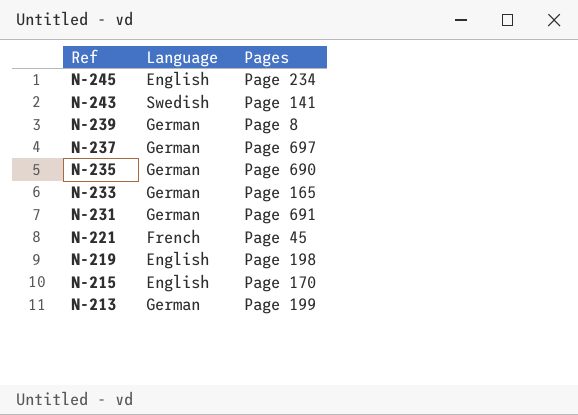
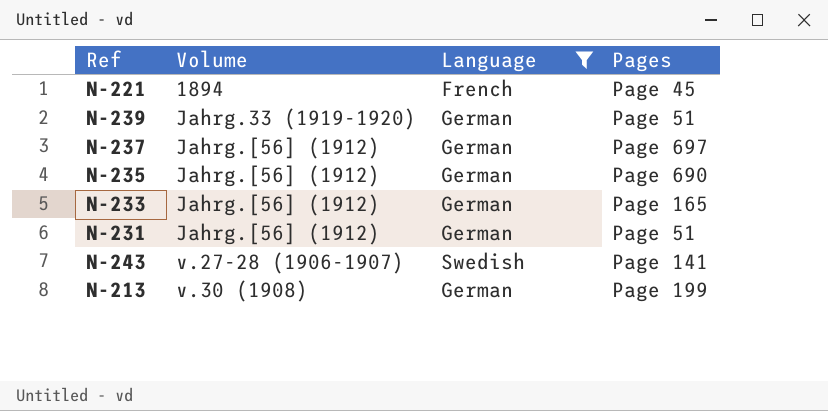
filter: none -> Language != English
row order: Ref descending -> Volume ascending
column Volume | position: none -> 2
N-239 | Pages: Page 8 -> Page 51
N-231 | Pages: Page 691 -> Page 51

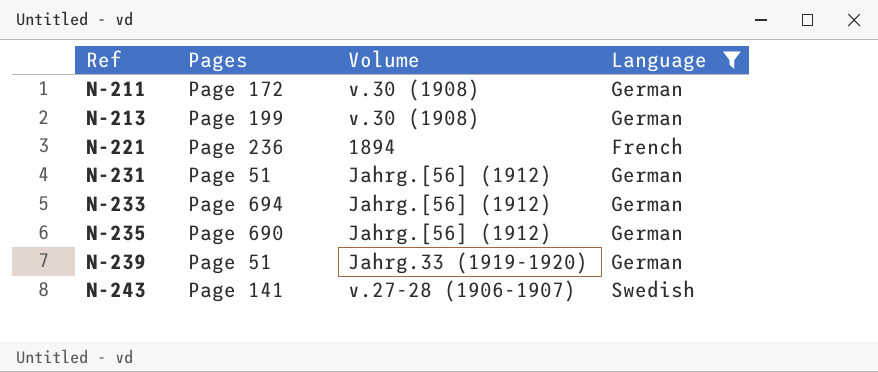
row order: Volume ascending -> Ref ascending
column Pages | position: 4 -> 2
row N-237: Jahrg.[56] (1912) | German | Page 697 -> none
row N-211: none -> Page 172 | v.30 (1908) | German
N-221 | Pages: Page 45 -> Page 236
N-233 | Pages: Page 165 -> Page 694

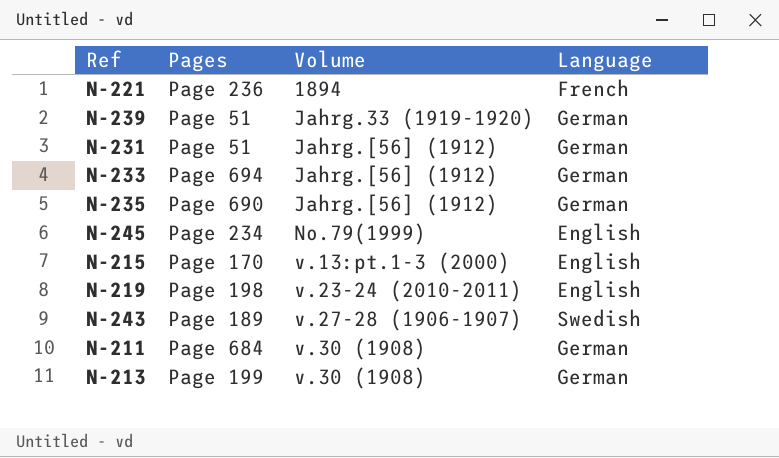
filter: Language != English -> none
row order: Ref ascending -> Volume ascending
N-243 | Pages: Page 141 -> Page 189
N-211 | Pages: Page 172 -> Page 684

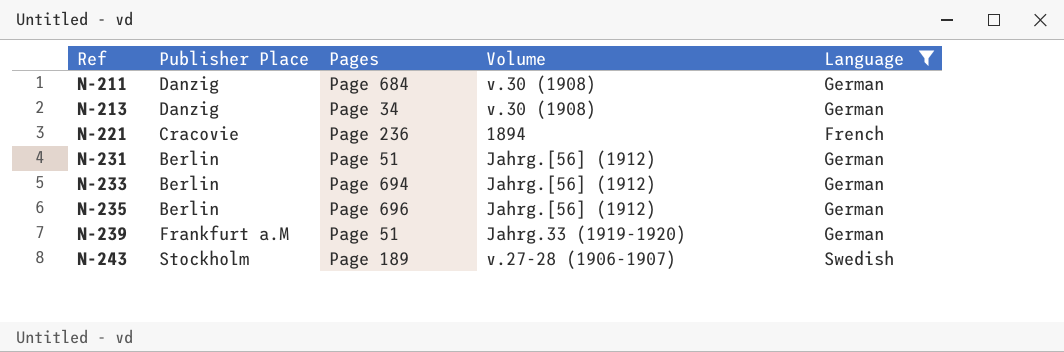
filter: none -> Language != English
row order: Volume ascending -> Ref ascending
column Publisher Place | position: none -> 2
N-213 | Pages: Page 199 -> Page 34
N-235 | Pages: Page 690 -> Page 696

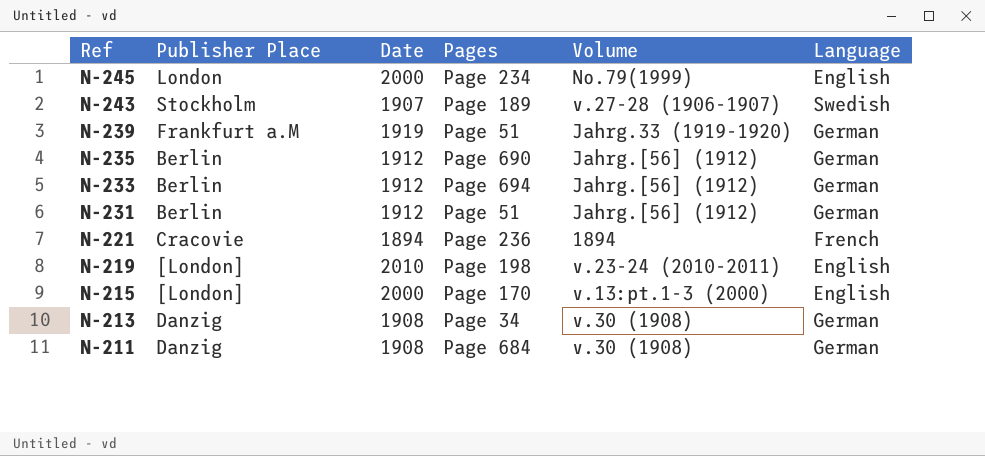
filter: Language != English -> none
row order: Ref ascending -> Ref descending
column Date | position: none -> 3
N-235 | Pages: Page 696 -> Page 690

